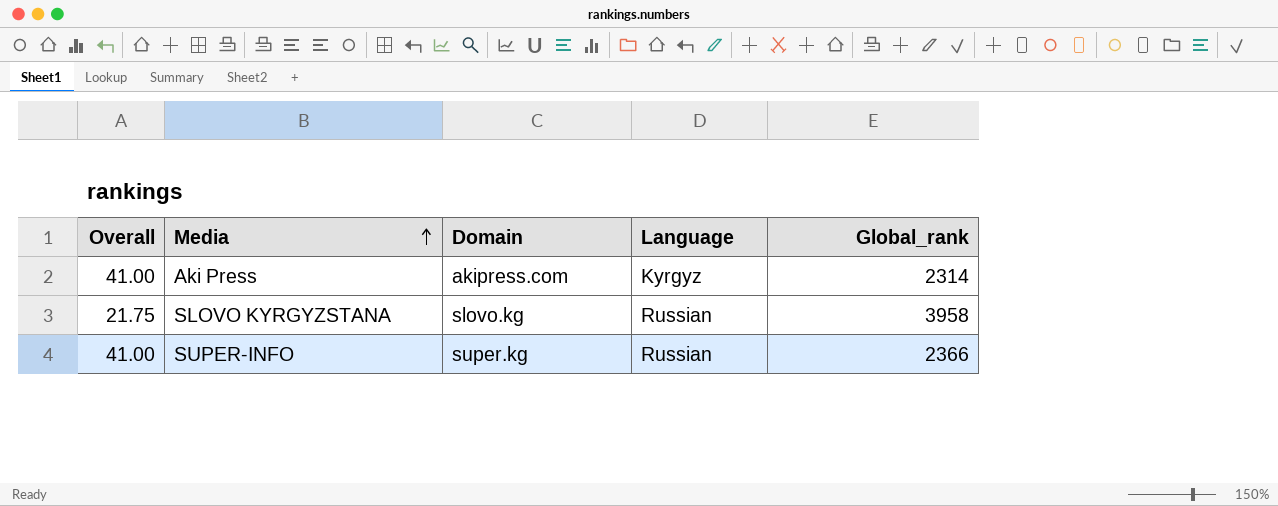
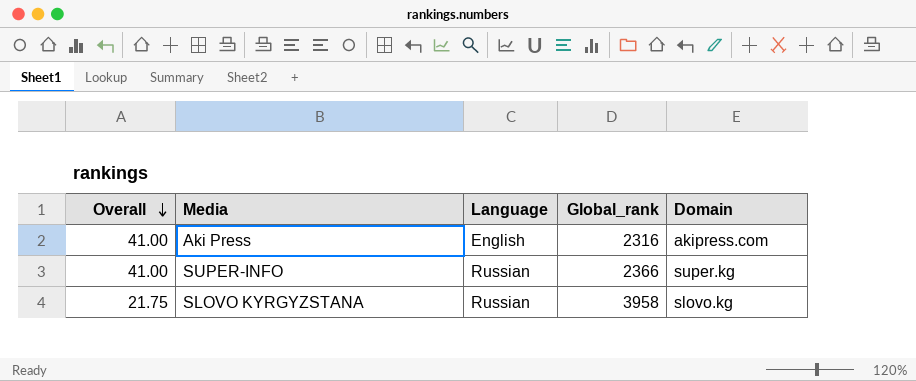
row order: Media ascending -> Overall descending
column Domain | position: 3 -> 5
Aki Press | Language: Kyrgyz -> English
Aki Press | Global_rank: 2314 -> 2316

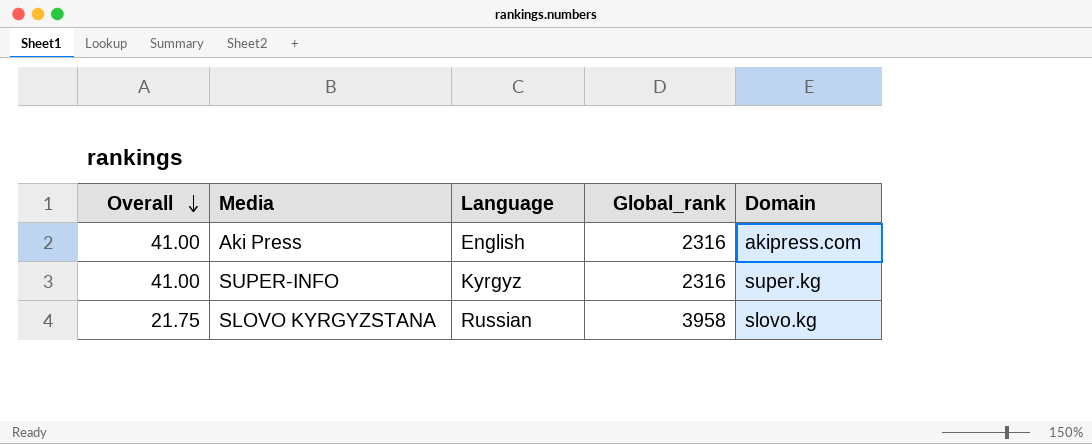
SUPER-INFO | Language: Russian -> Kyrgyz
SUPER-INFO | Global_rank: 2366 -> 2316

